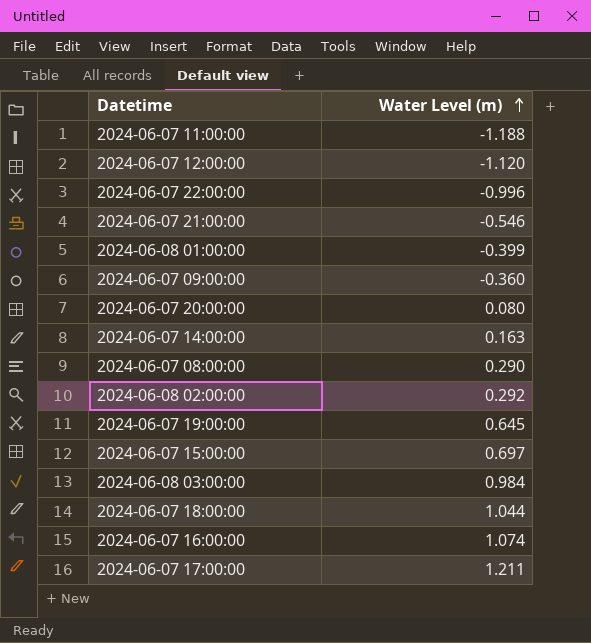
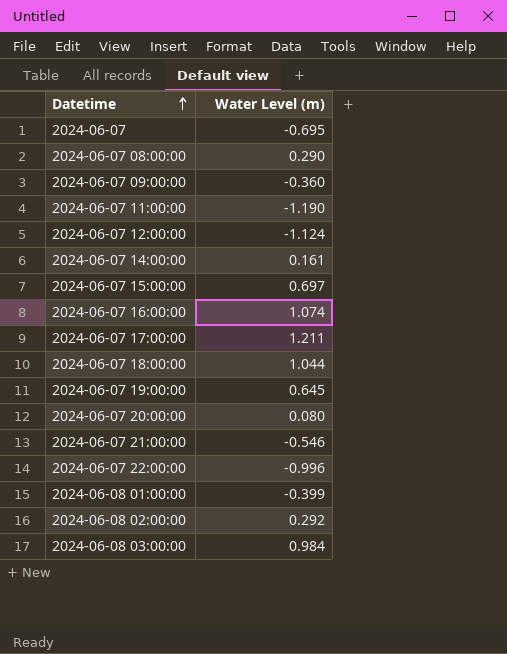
row order: Water Level (m) ascending -> Datetime ascending
row 2024-06-07: none -> -0.695
2024-06-07 11:00:00 | Water Level (m): -1.188 -> -1.190
2024-06-07 12:00:00 | Water Level (m): -1.120 -> -1.124
2024-06-07 14:00:00 | Water Level (m): 0.163 -> 0.161

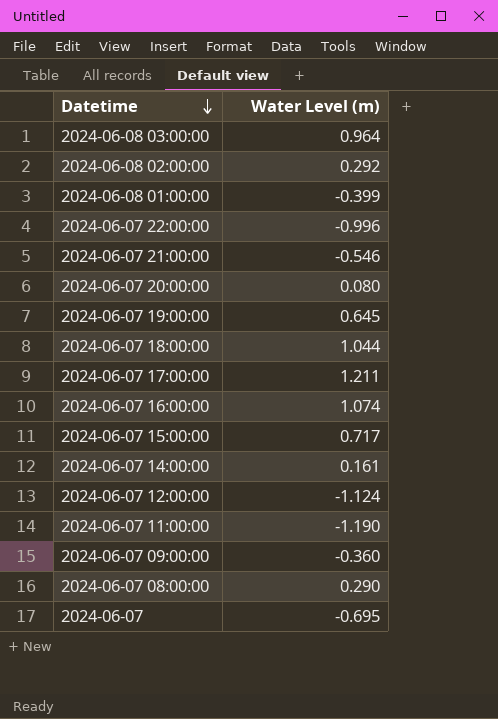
row order: Datetime ascending -> Datetime descending
2024-06-08 03:00:00 | Water Level (m): 0.984 -> 0.964
2024-06-07 15:00:00 | Water Level (m): 0.697 -> 0.717

